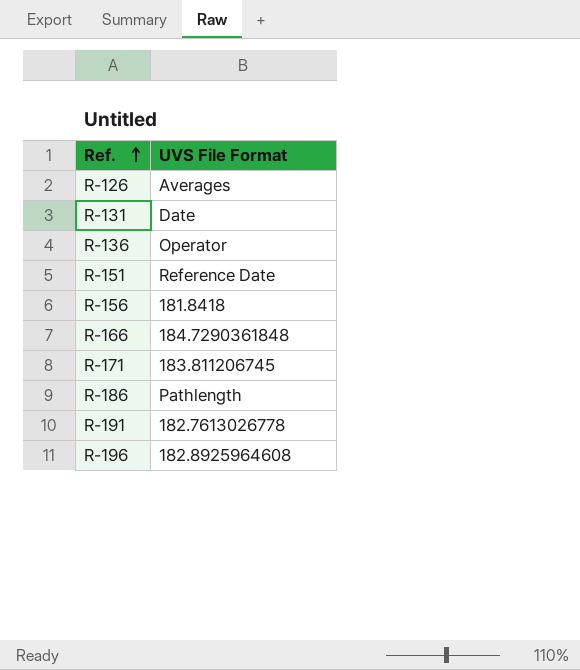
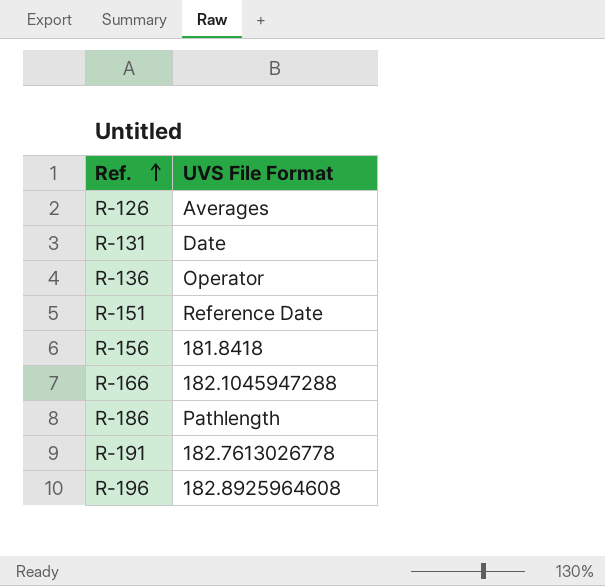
row R-171: 183.811206745 -> none
R-166 | UVS File Format: 184.7290361848 -> 182.1045947288

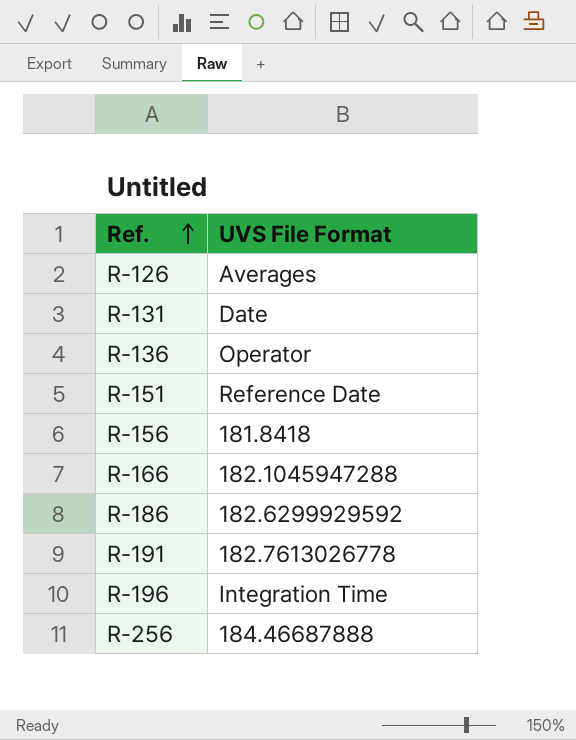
R-186 | UVS File Format: Pathlength -> 182.6299929592
R-196 | UVS File Format: 182.8925964608 -> Integration Time
row R-256: none -> 184.46687888

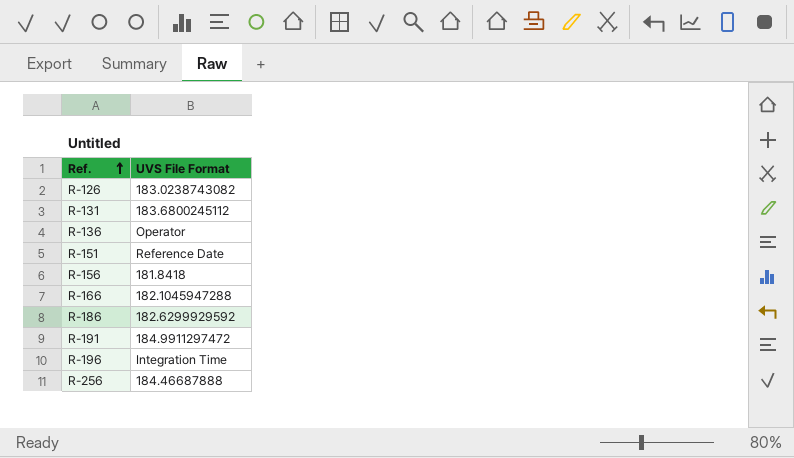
R-126 | UVS File Format: Averages -> 183.0238743082
R-131 | UVS File Format: Date -> 183.6800245112
R-191 | UVS File Format: 182.7613026778 -> 184.9911297472

